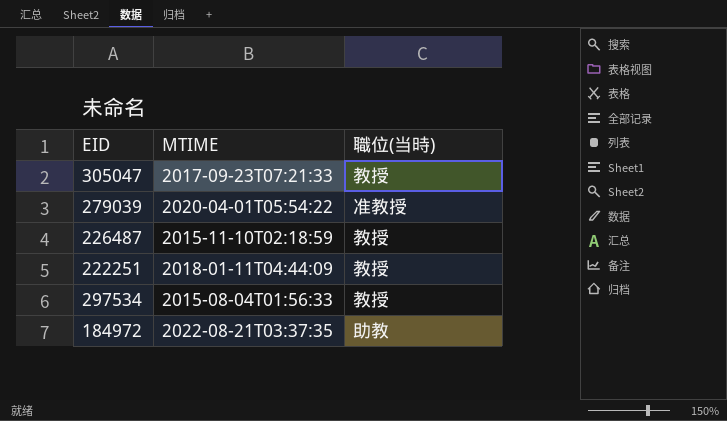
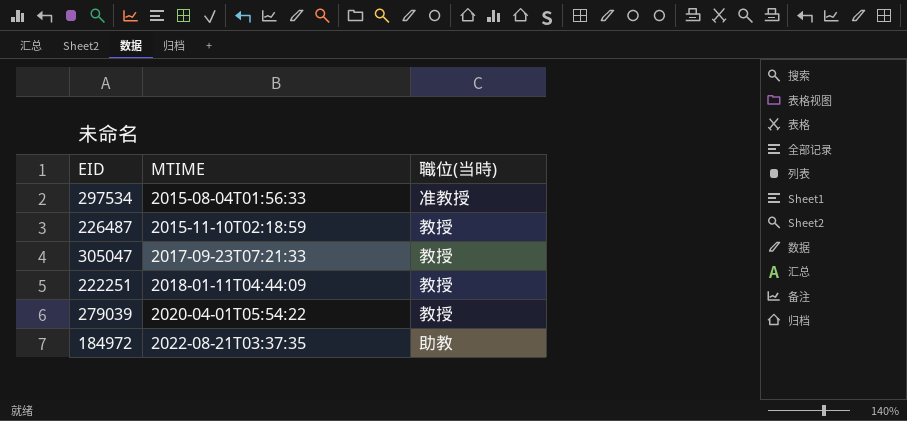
row order: none -> MTIME ascending
297534 | 職位(当時): 教授 -> 准教授
279039 | 職位(当時): 准教授 -> 教授

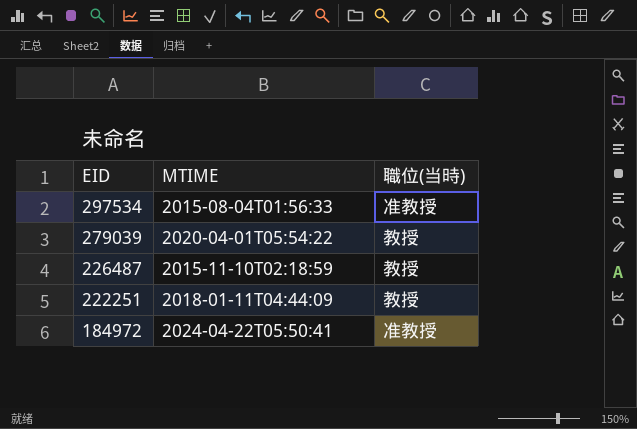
row order: MTIME ascending -> EID descending
row 305047: 2017-09-23T07:21:33 | 教授 -> none
184972 | MTIME: 2022-08-21T03:37:35 -> 2024-04-22T05:50:41
184972 | 職位(当時): 助教 -> 准教授

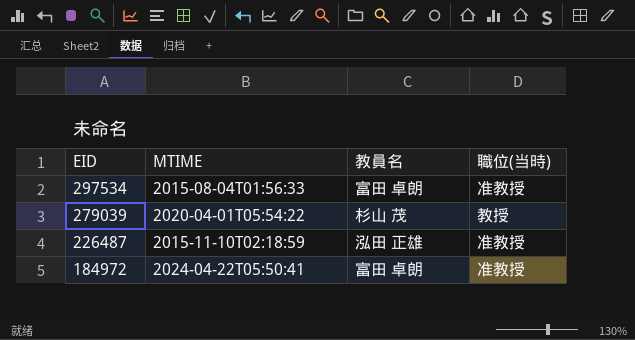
column 教員名 | position: none -> 3
row 222251: 2018-01-11T04:44:09 | 教授 -> none
226487 | 職位(当時): 教授 -> 准教授

